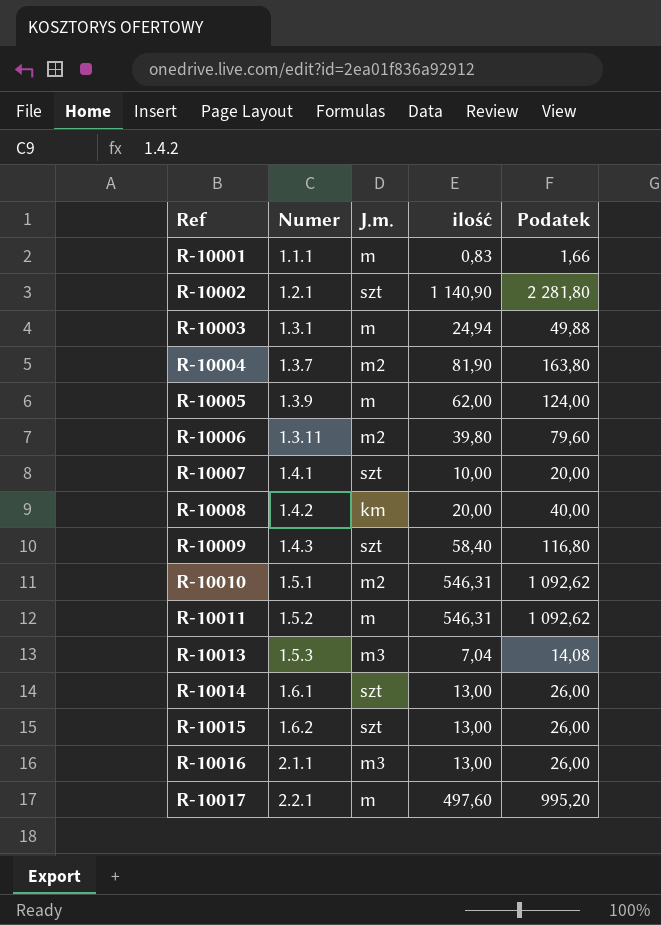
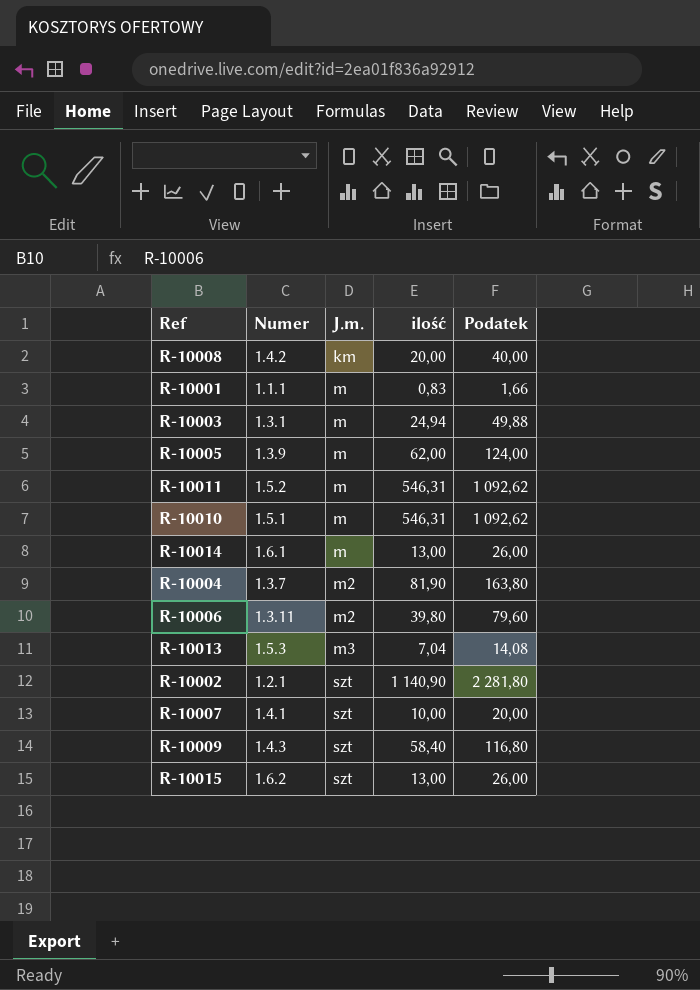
row order: Ref ascending -> J.m. ascending
row R-10016: 2.1.1 | m3 | 13,00 | 26,00 -> none
row R-10017: 2.2.1 | m | 497,60 | 995,20 -> none
R-10010 | J.m.: m2 -> m
R-10014 | J.m.: szt -> m

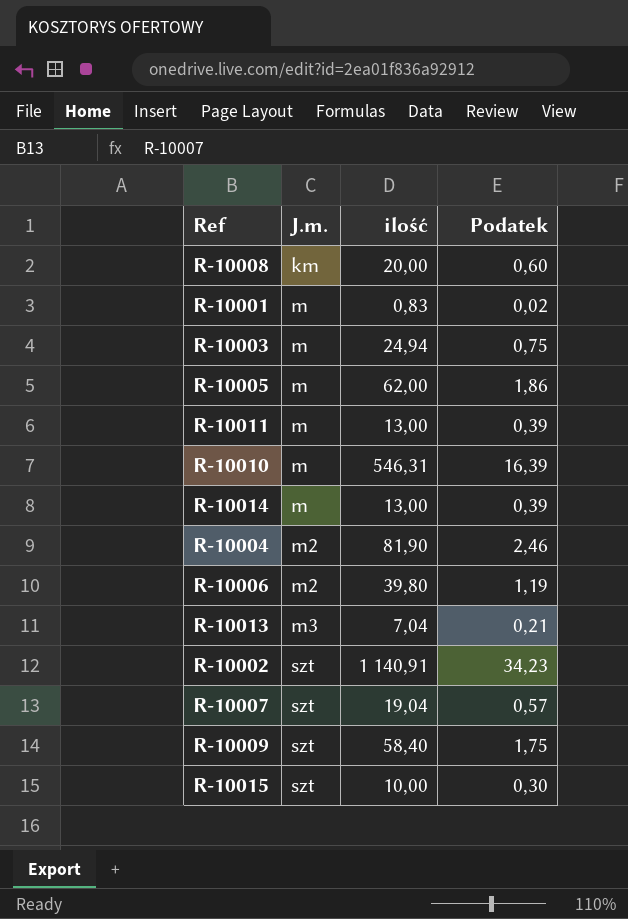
column Numer | position: 2 -> none
column Podatek | formula: [ilość] * 2 -> [ilość] * 0,03
R-10011 | ilość: 546,31 -> 13,00
R-10002 | ilość: 1 140,90 -> 1 140,91
R-10007 | ilość: 10,00 -> 19,04
R-10015 | ilość: 13,00 -> 10,00

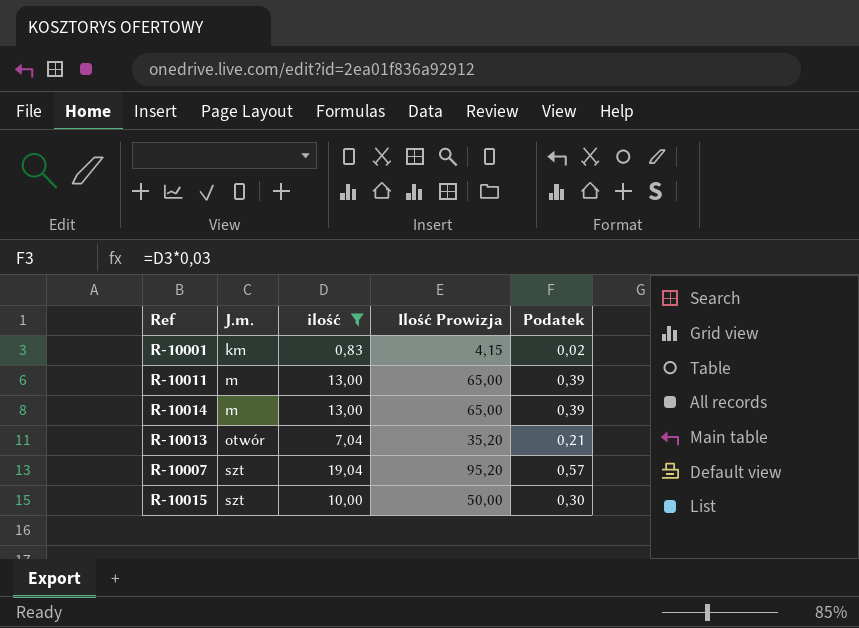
filter: none -> ilość <= 19,04
column Ilość Prowizja | formula: none -> [ilość] * 5
R-10001 | J.m.: m -> km
R-10013 | J.m.: m3 -> otwór

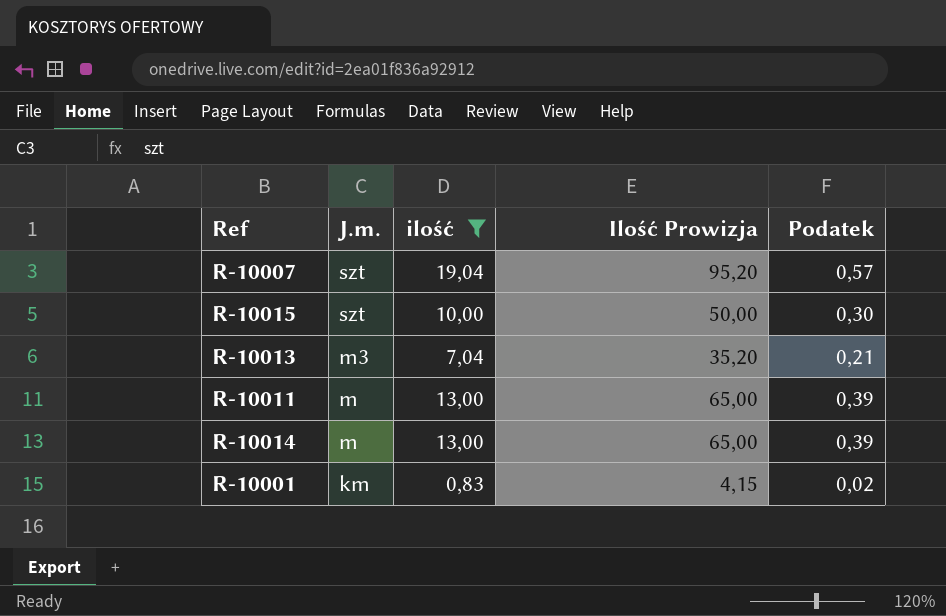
row order: J.m. ascending -> J.m. descending
R-10013 | J.m.: otwór -> m3

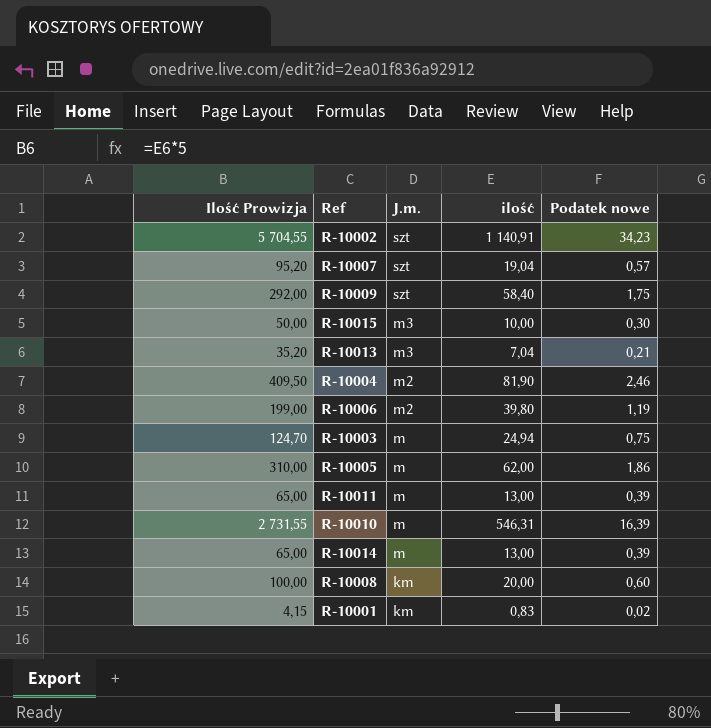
filter: ilość <= 19,04 -> none
column Ilość Prowizja | position: 4 -> 1
column name: Podatek -> Podatek nowe
R-10015 | J.m.: szt -> m3

